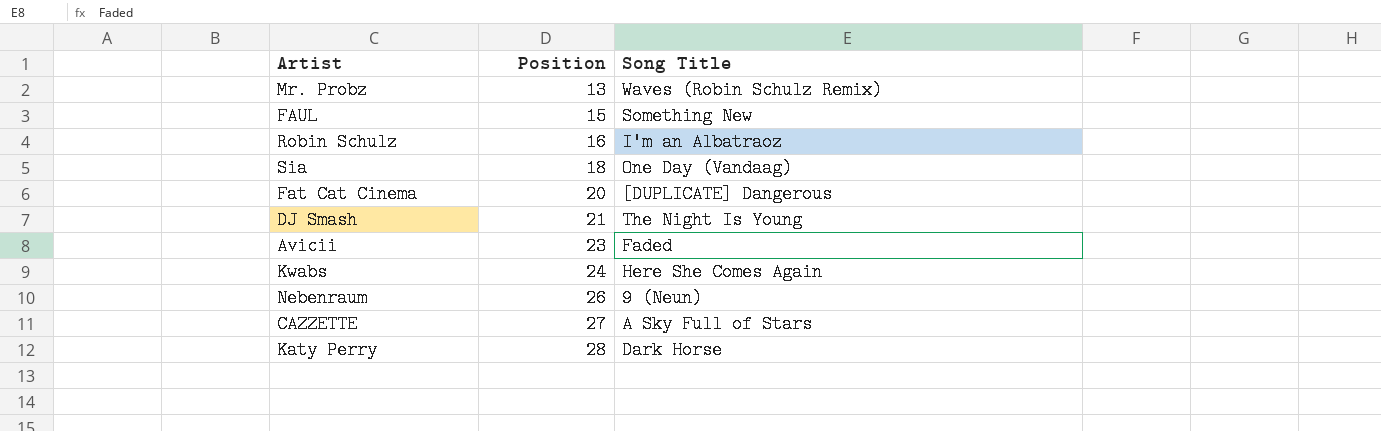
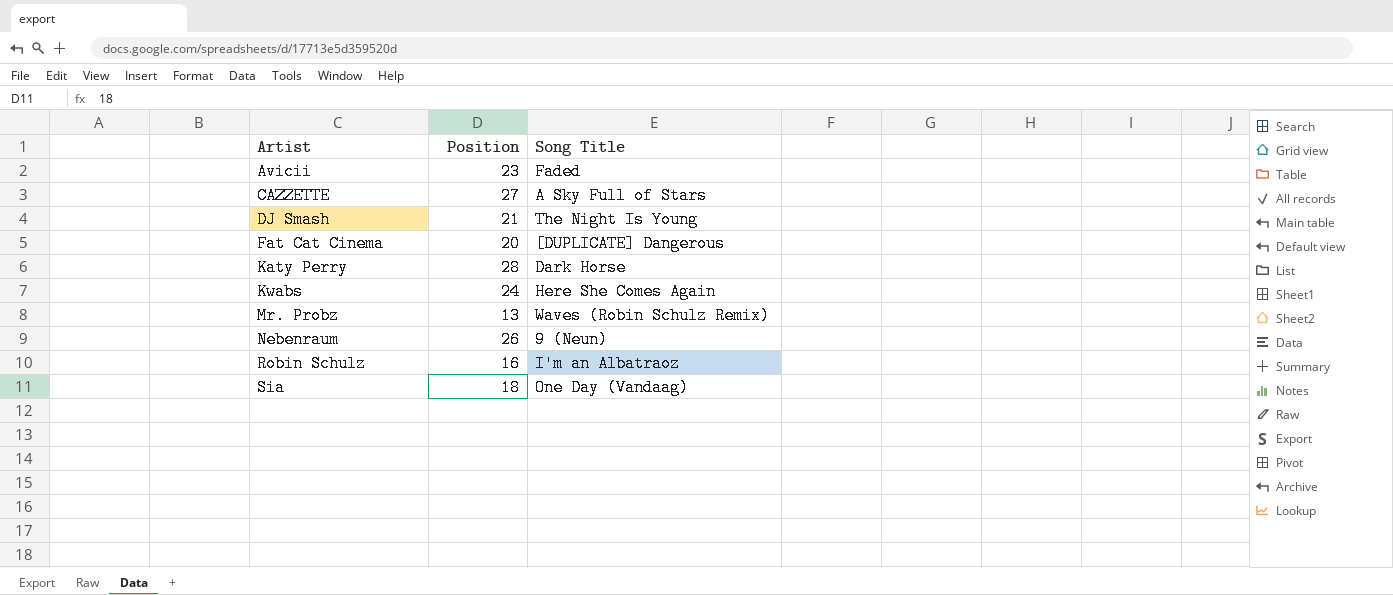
row order: Position ascending -> Artist ascending
row FAUL: 15 | Something New -> none

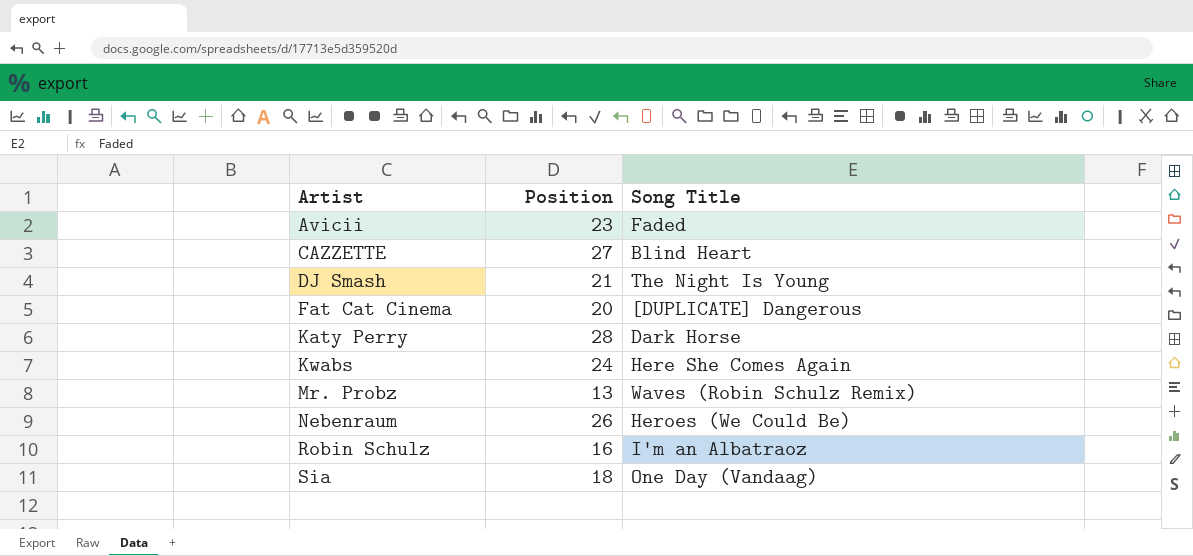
CAZZETTE | Song Title: A Sky Full of Stars -> Blind Heart
Nebenraum | Song Title: 9 (Neun) -> Heroes (We Could Be)

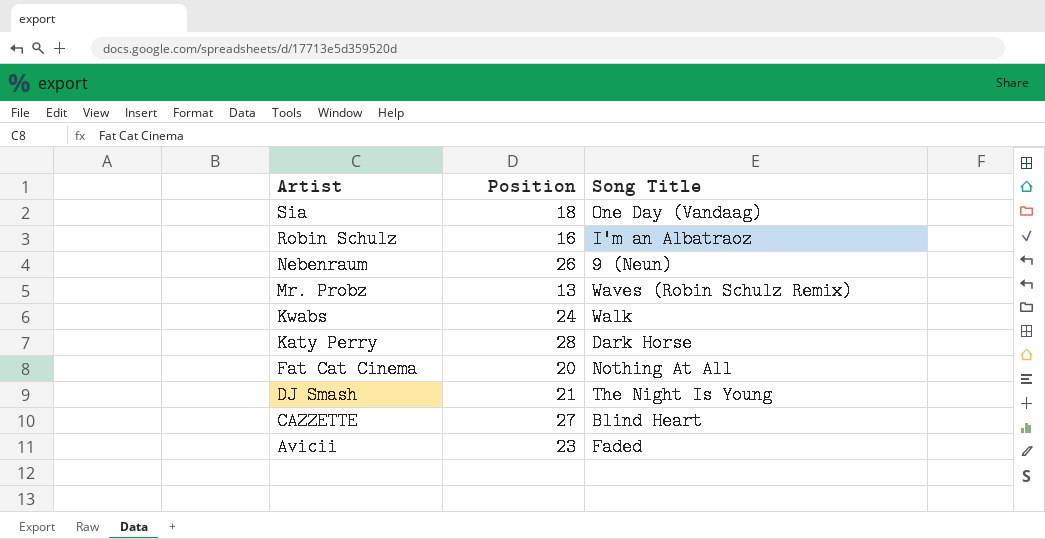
row order: Artist ascending -> Artist descending
Nebenraum | Song Title: Heroes (We Could Be) -> 9 (Neun)
Kwabs | Song Title: Here She Comes Again -> Walk
Fat Cat Cinema | Song Title: [DUPLICATE] Dangerous -> Nothing At All

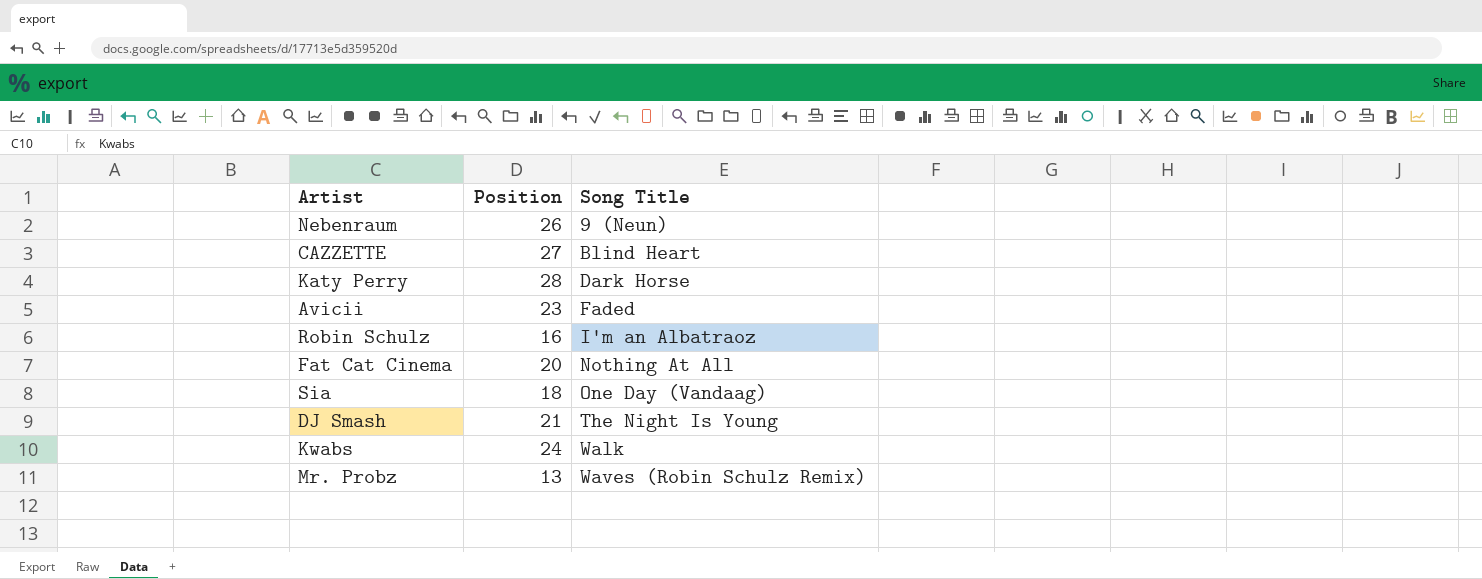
row order: Artist descending -> Song Title ascending

